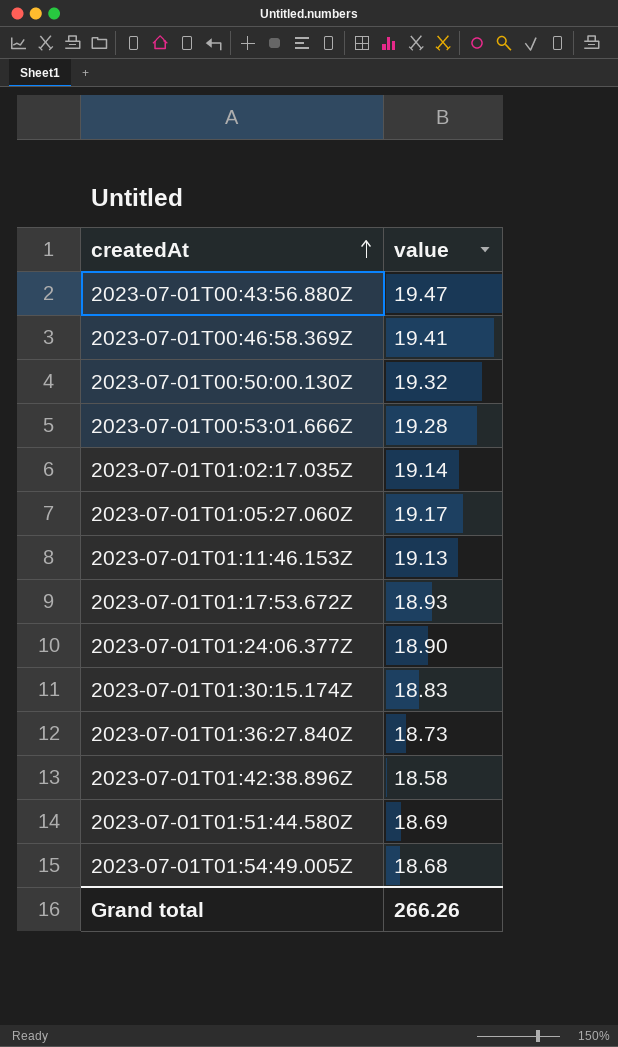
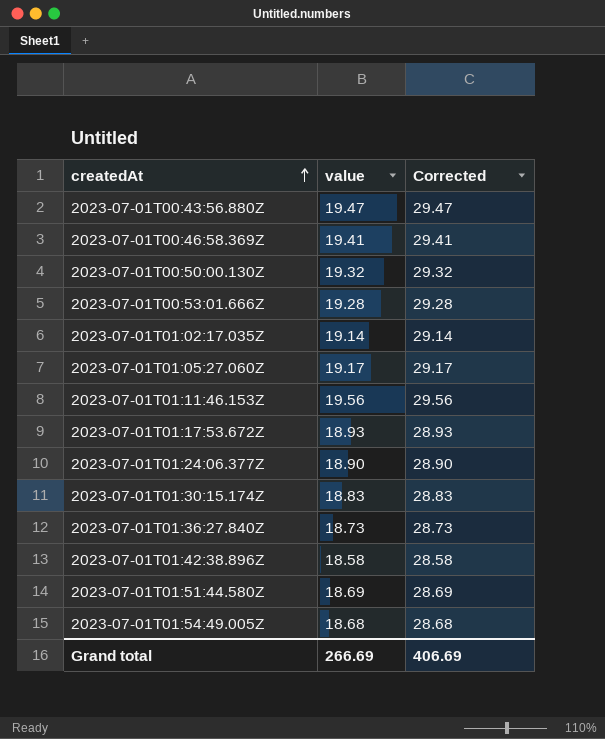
column Corrected | formula: none -> [value] + 10
2023-07-01T01:11:46.153Z | value: 19.13 -> 19.56
Grand total | value: 266.26 -> 266.69

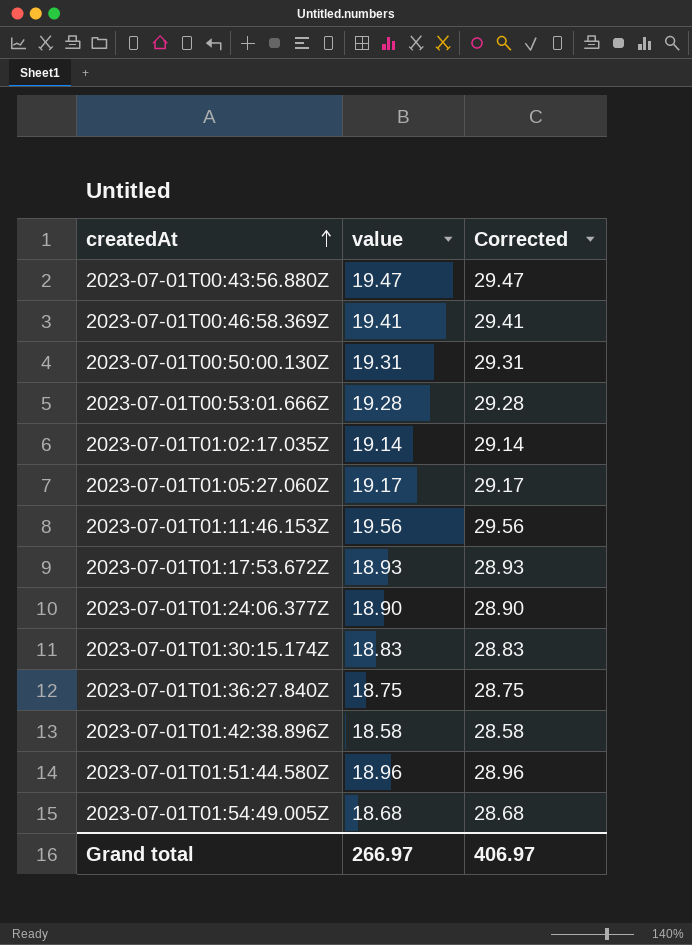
2023-07-01T00:50:00.130Z | value: 19.32 -> 19.31
2023-07-01T00:50:00.130Z | Corrected: 29.32 -> 29.31
2023-07-01T01:36:27.840Z | value: 18.73 -> 18.75
2023-07-01T01:36:27.840Z | Corrected: 28.73 -> 28.75
2023-07-01T01:51:44.580Z | value: 18.69 -> 18.96
2023-07-01T01:51:44.580Z | Corrected: 28.69 -> 28.96
Grand total | value: 266.69 -> 266.97
Grand total | Corrected: 406.69 -> 406.97

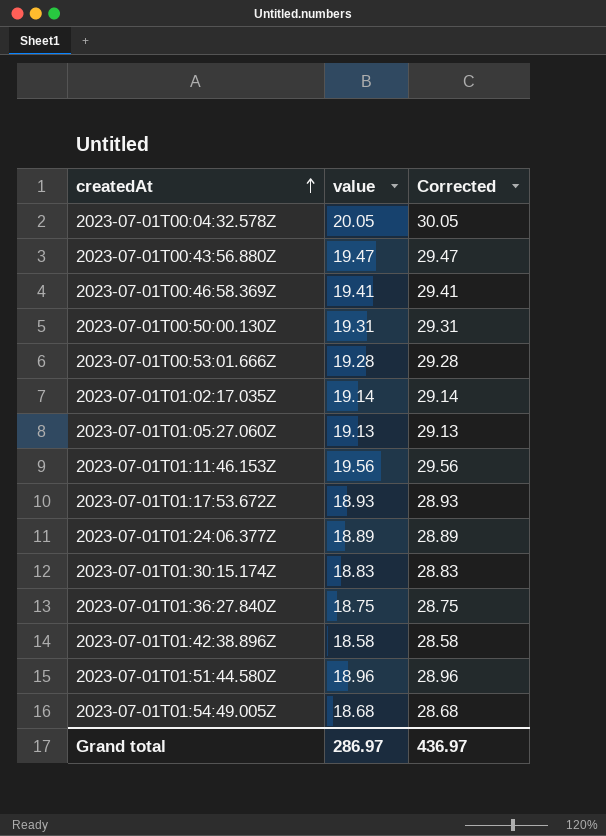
row 2023-07-01T00:04:32.578Z: none -> 20.05 | 30.05
2023-07-01T01:05:27.060Z | value: 19.17 -> 19.13
2023-07-01T01:05:27.060Z | Corrected: 29.17 -> 29.13
2023-07-01T01:24:06.377Z | value: 18.90 -> 18.89
2023-07-01T01:24:06.377Z | Corrected: 28.90 -> 28.89
Grand total | value: 266.97 -> 286.97
Grand total | Corrected: 406.97 -> 436.97

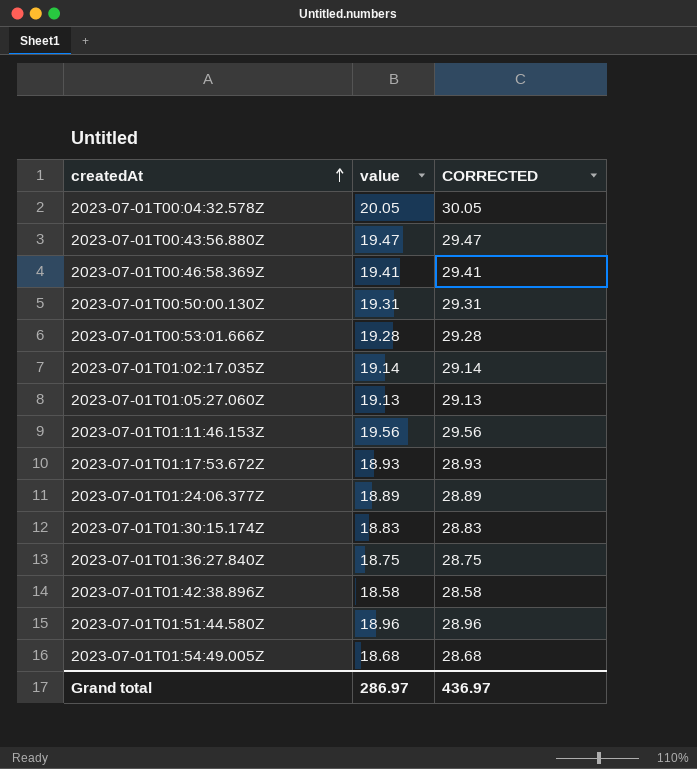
column name: Corrected -> CORRECTED

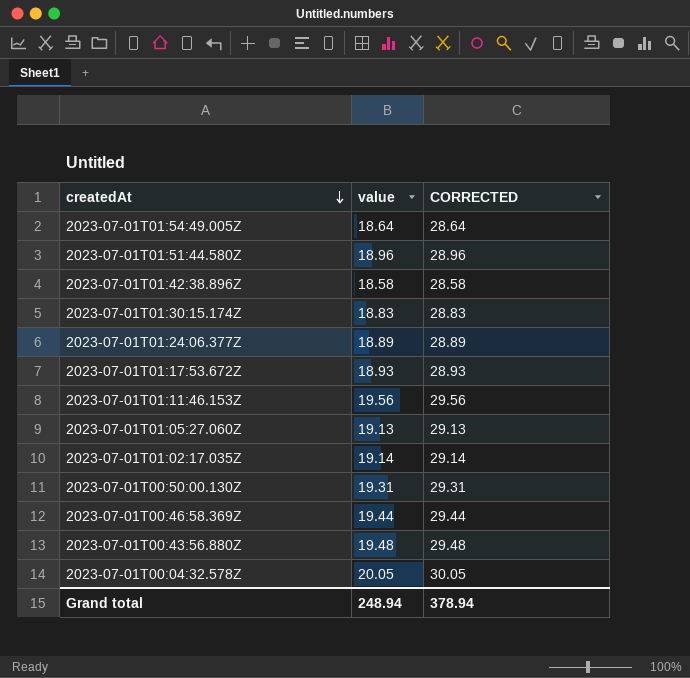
row order: createdAt ascending -> createdAt descending
row 2023-07-01T00:53:01.666Z: 19.28 | 29.28 -> none
row 2023-07-01T01:36:27.840Z: 18.75 | 28.75 -> none
2023-07-01T01:54:49.005Z | value: 18.68 -> 18.64
2023-07-01T01:54:49.005Z | CORRECTED: 28.68 -> 28.64
2023-07-01T00:46:58.369Z | value: 19.41 -> 19.44
2023-07-01T00:46:58.369Z | CORRECTED: 29.41 -> 29.44
2023-07-01T00:43:56.880Z | value: 19.47 -> 19.48
2023-07-01T00:43:56.880Z | CORRECTED: 29.47 -> 29.48
Grand total | value: 286.97 -> 248.94
Grand total | CORRECTED: 436.97 -> 378.94

